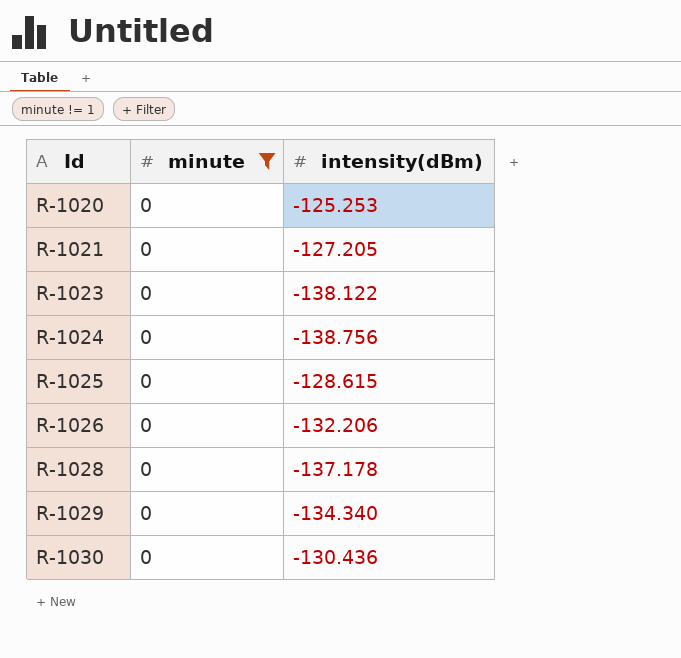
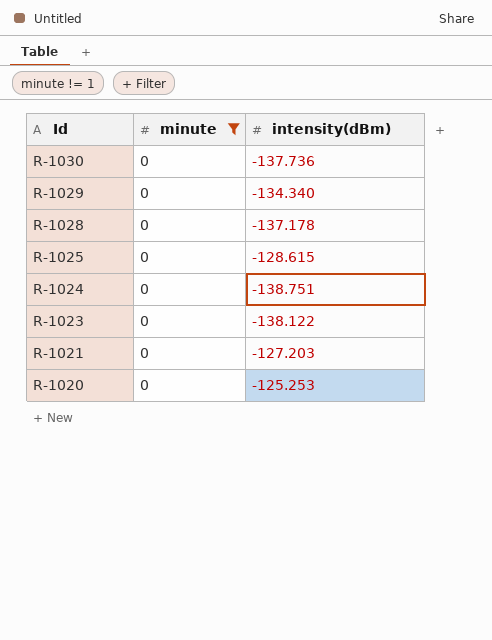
row order: Id ascending -> Id descending
row R-1026: 0 | -132.206 -> none
R-1030 | intensity(dBm): -130.436 -> -137.736
R-1024 | intensity(dBm): -138.756 -> -138.751
R-1021 | intensity(dBm): -127.205 -> -127.203

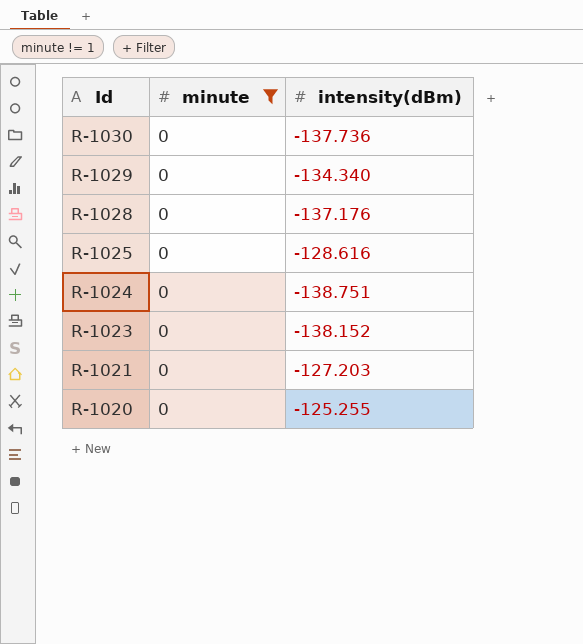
R-1028 | intensity(dBm): -137.178 -> -137.176
R-1025 | intensity(dBm): -128.615 -> -128.616
R-1023 | intensity(dBm): -138.122 -> -138.152
R-1020 | intensity(dBm): -125.253 -> -125.255

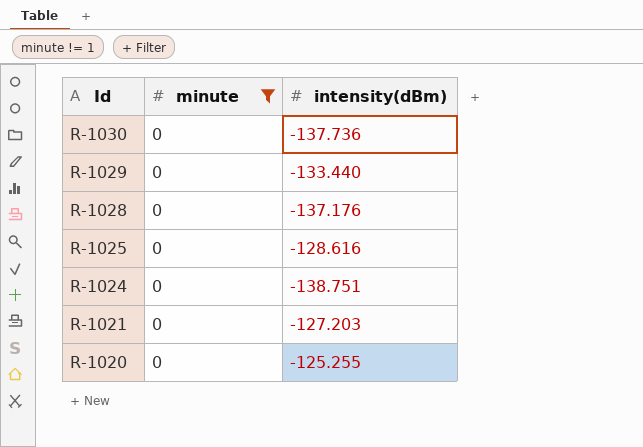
row R-1023: 0 | -138.152 -> none
R-1029 | intensity(dBm): -134.340 -> -133.440

